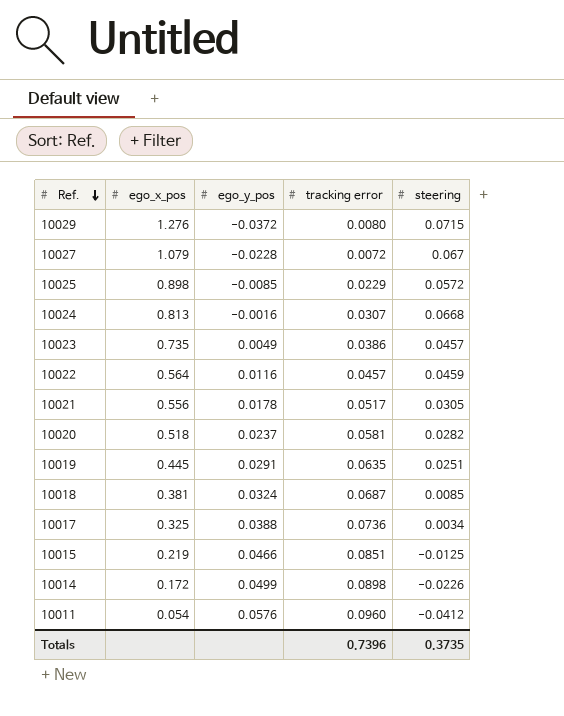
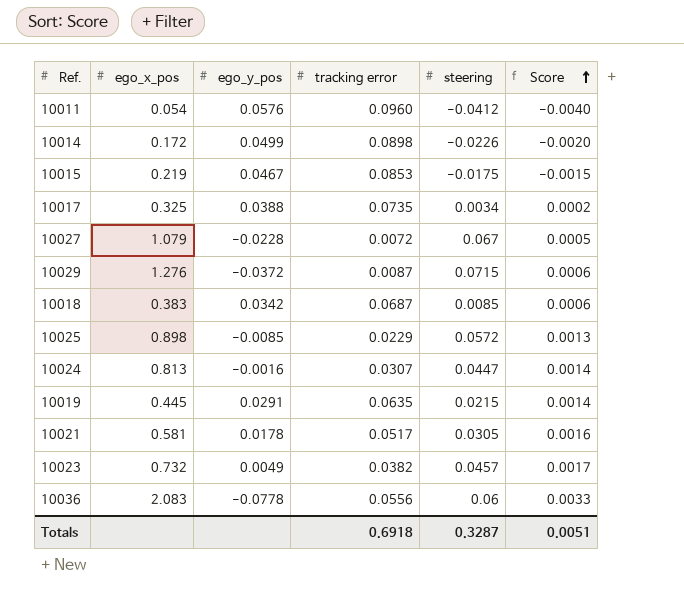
row order: Ref. descending -> Score ascending
column Score | formula: none -> [tracking error] * [steering]
row 10022: 0.564 | 0.0116 | 0.0457 | 0.0459 -> none
row 10020: 0.518 | 0.0237 | 0.0581 | 0.0282 -> none
10015 | ego_y_pos: 0.0466 -> 0.0467
10015 | tracking error: 0.0851 -> 0.0853
10015 | steering: -0.0125 -> -0.0175
10017 | tracking error: 0.0736 -> 0.0735
10029 | tracking error: 0.0080 -> 0.0087
10018 | ego_x_pos: 0.381 -> 0.383
10018 | ego_y_pos: 0.0324 -> 0.0342
10024 | steering: 0.0668 -> 0.0447
10019 | steering: 0.0251 -> 0.0215
10021 | ego_x_pos: 0.556 -> 0.581
10023 | ego_x_pos: 0.735 -> 0.732
10023 | tracking error: 0.0386 -> 0.0382
row 10036: none -> 2.083 | -0.0778 | 0.0556 | 0.06 | 0.0033
Totals | tracking error: 0.7396 -> 0.6918
Totals | steering: 0.3735 -> 0.3287

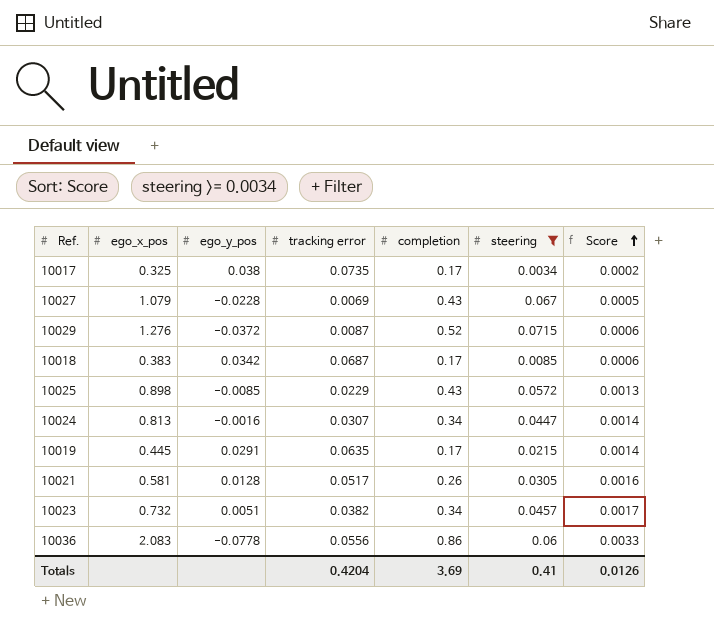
filter: none -> steering >= 0.0034
column completion | position: none -> 5
10017 | ego_y_pos: 0.0388 -> 0.038
10027 | tracking error: 0.0072 -> 0.0069
10021 | ego_y_pos: 0.0178 -> 0.0128
10023 | ego_y_pos: 0.0049 -> 0.0051
Totals | tracking error: 0.6918 -> 0.4204
Totals | steering: 0.3287 -> 0.41
Totals | Score: 0.0051 -> 0.0126

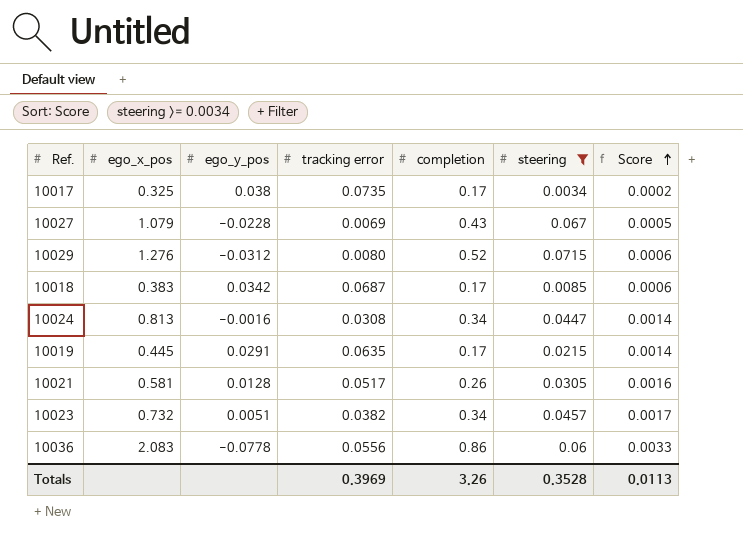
row 10025: 0.898 | -0.0085 | 0.0229 | 0.43 | 0.0572 | 0.0013 -> none
10029 | ego_y_pos: -0.0372 -> -0.0312
10029 | tracking error: 0.0087 -> 0.0080
10024 | tracking error: 0.0307 -> 0.0308
Totals | tracking error: 0.4204 -> 0.3969
Totals | completion: 3.69 -> 3.26
Totals | steering: 0.41 -> 0.3528
Totals | Score: 0.0126 -> 0.0113

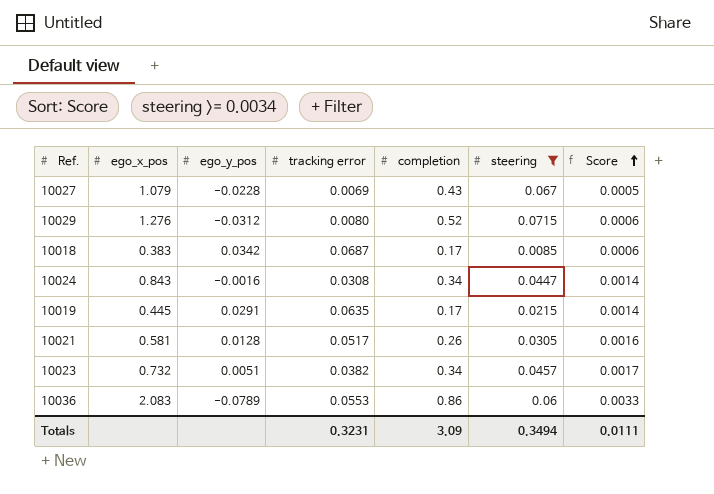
row 10017: 0.325 | 0.038 | 0.0735 | 0.17 | 0.0034 | 0.0002 -> none
10024 | ego_x_pos: 0.813 -> 0.843
10036 | ego_y_pos: -0.0778 -> -0.0789
10036 | tracking error: 0.0556 -> 0.0553
Totals | tracking error: 0.3969 -> 0.3231
Totals | completion: 3.26 -> 3.09
Totals | steering: 0.3528 -> 0.3494
Totals | Score: 0.0113 -> 0.0111

